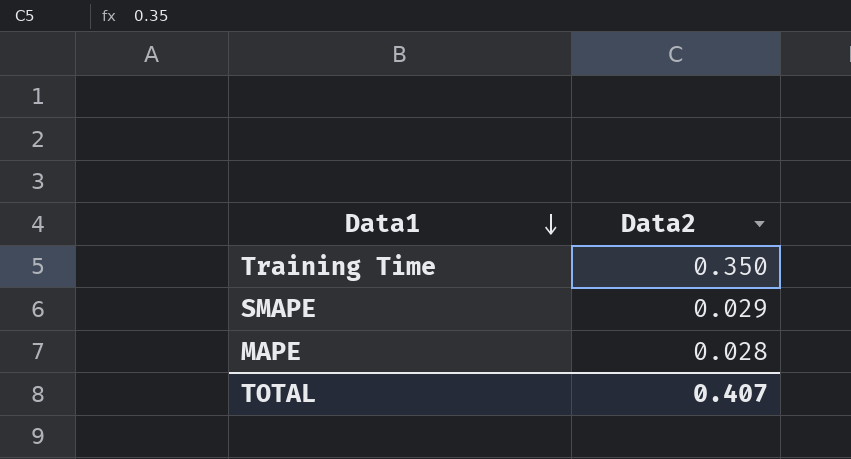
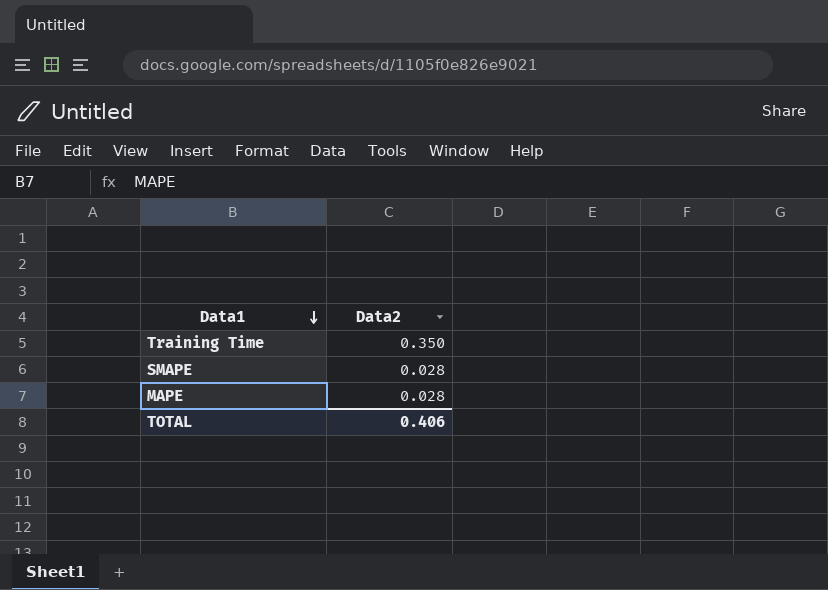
SMAPE | Data2: 0.029 -> 0.028
TOTAL | Data2: 0.407 -> 0.406

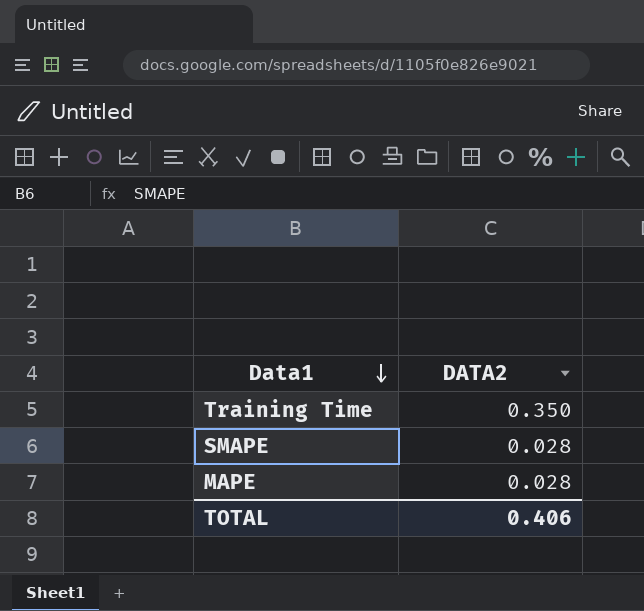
column name: Data2 -> DATA2

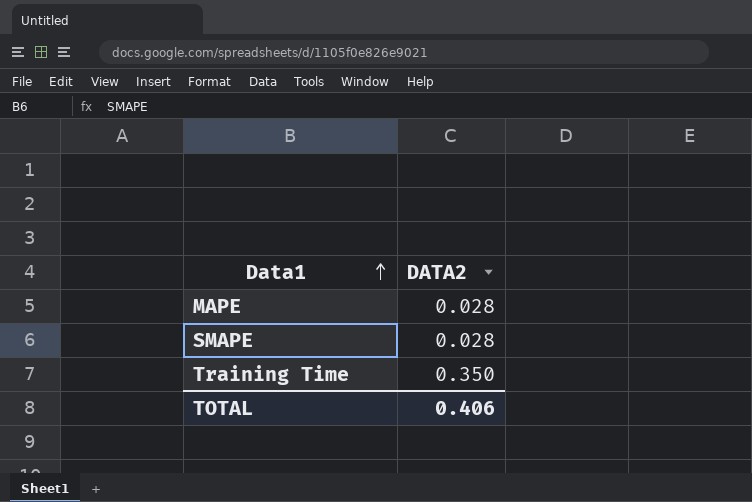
row order: Data1 descending -> Data1 ascending

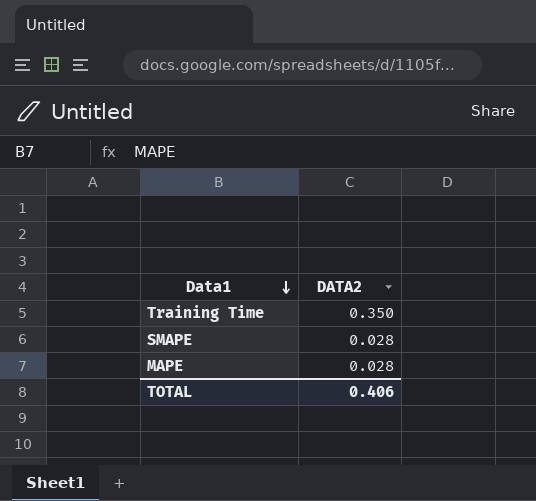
row order: Data1 ascending -> Data1 descending

